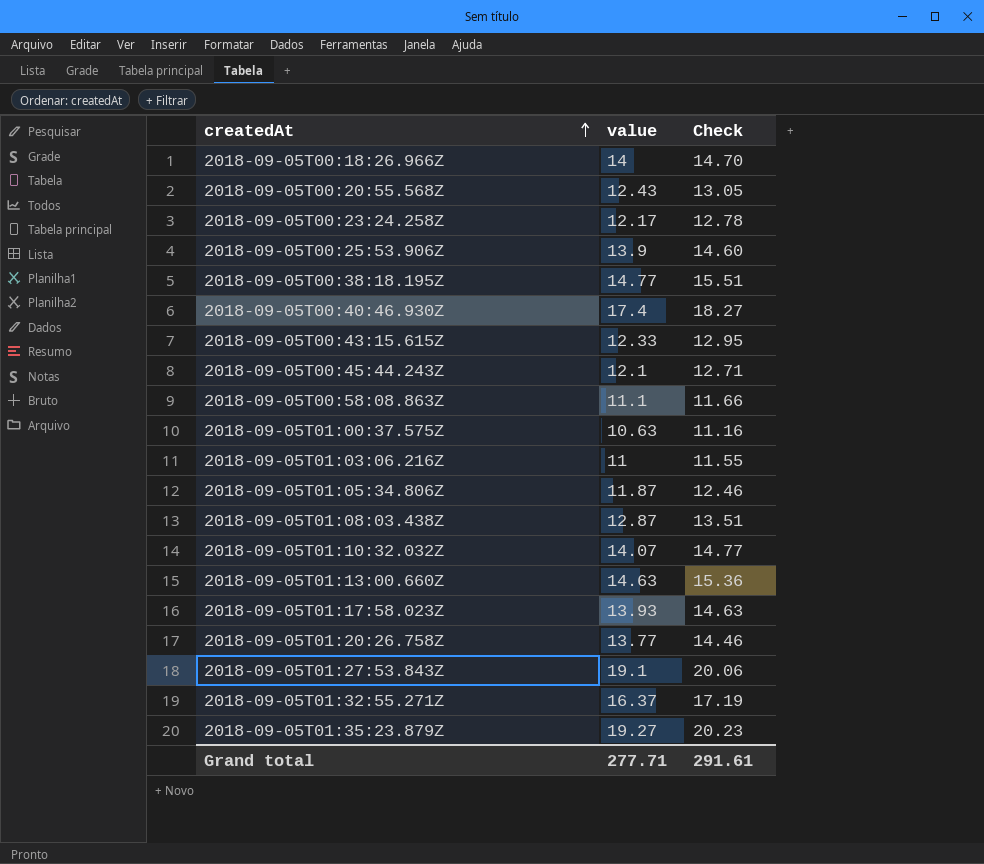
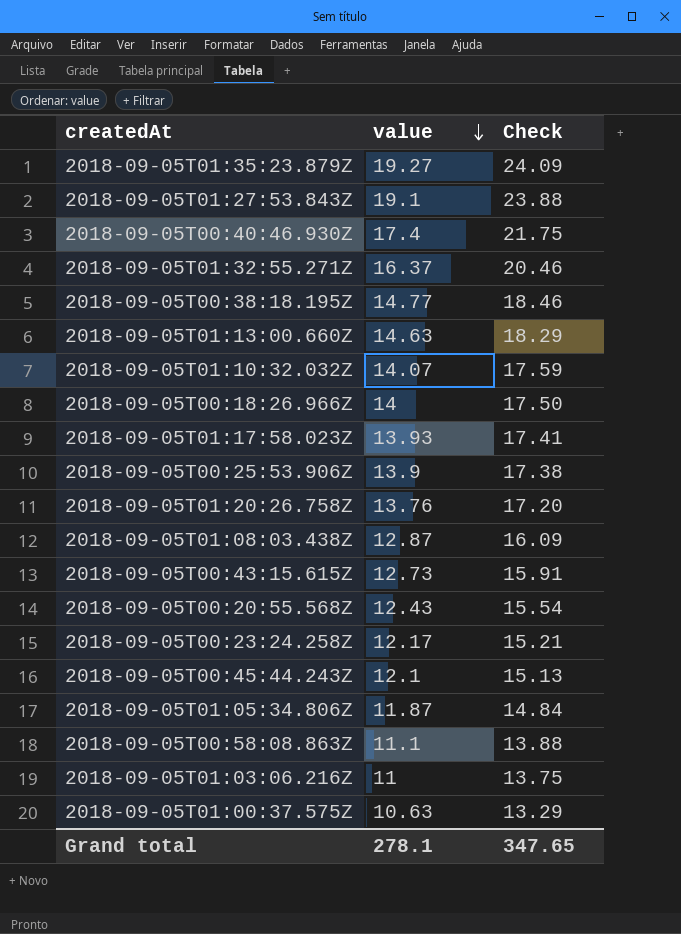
row order: createdAt ascending -> value descending
column Check | formula: [value] * 1.05 -> [value] * 1.25
2018-09-05T01:20:26.758Z | value: 13.77 -> 13.76
2018-09-05T00:43:15.615Z | value: 12.33 -> 12.73
Grand total | value: 277.71 -> 278.1
Grand total | Check: 291.61 -> 347.65

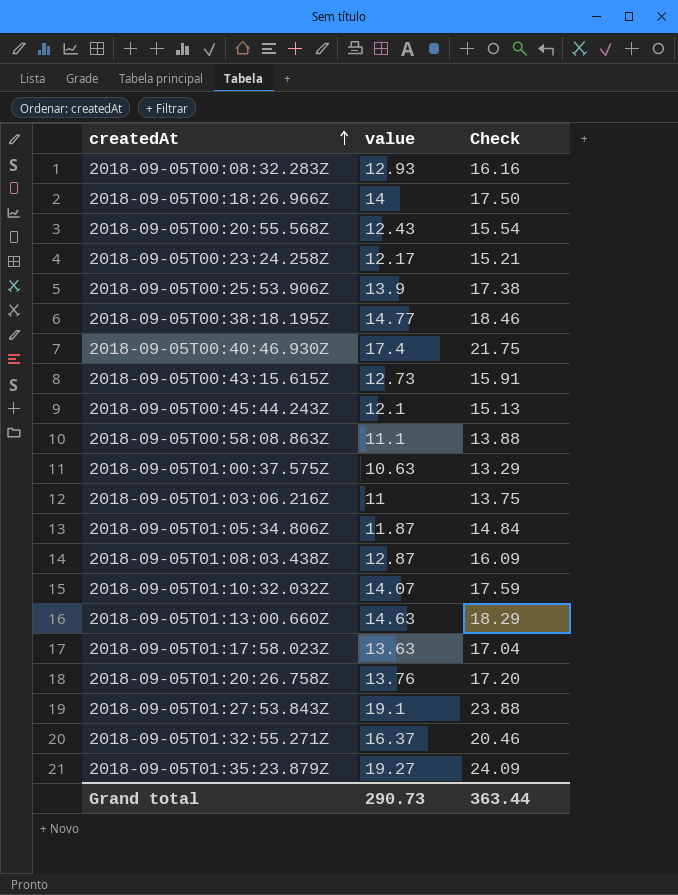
row order: value descending -> createdAt ascending
row 2018-09-05T00:08:32.283Z: none -> 12.93 | 16.16
2018-09-05T01:17:58.023Z | value: 13.93 -> 13.63
2018-09-05T01:17:58.023Z | Check: 17.41 -> 17.04
Grand total | value: 278.1 -> 290.73
Grand total | Check: 347.65 -> 363.44

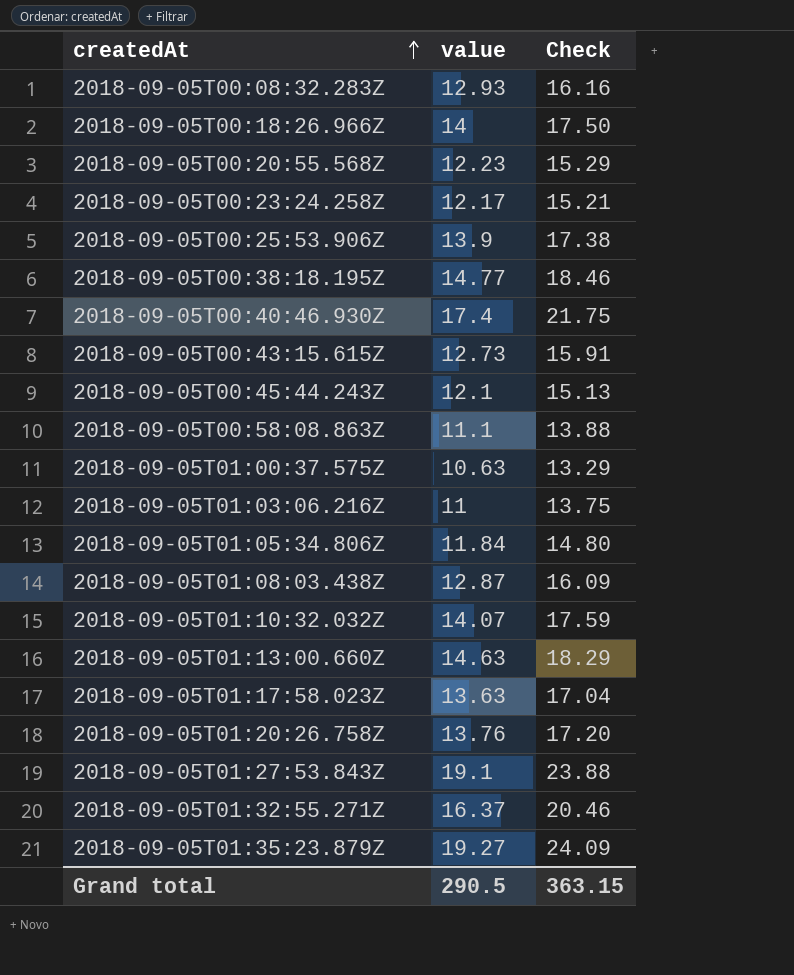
2018-09-05T00:20:55.568Z | value: 12.43 -> 12.23
2018-09-05T00:20:55.568Z | Check: 15.54 -> 15.29
2018-09-05T01:05:34.806Z | value: 11.87 -> 11.84
2018-09-05T01:05:34.806Z | Check: 14.84 -> 14.80
Grand total | value: 290.73 -> 290.5
Grand total | Check: 363.44 -> 363.15

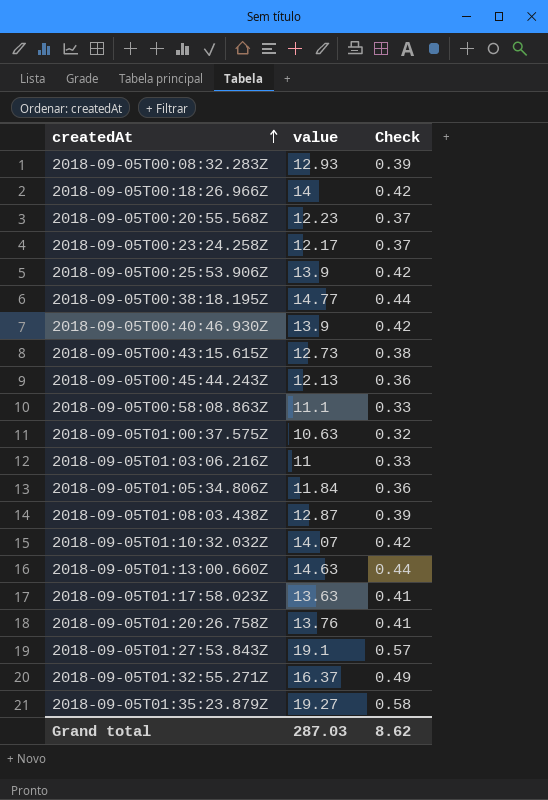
column Check | formula: [value] * 1.25 -> [value] * 0.03
2018-09-05T00:40:46.930Z | value: 17.4 -> 13.9
2018-09-05T00:45:44.243Z | value: 12.1 -> 12.13
Grand total | value: 290.5 -> 287.03
Grand total | Check: 363.15 -> 8.62

